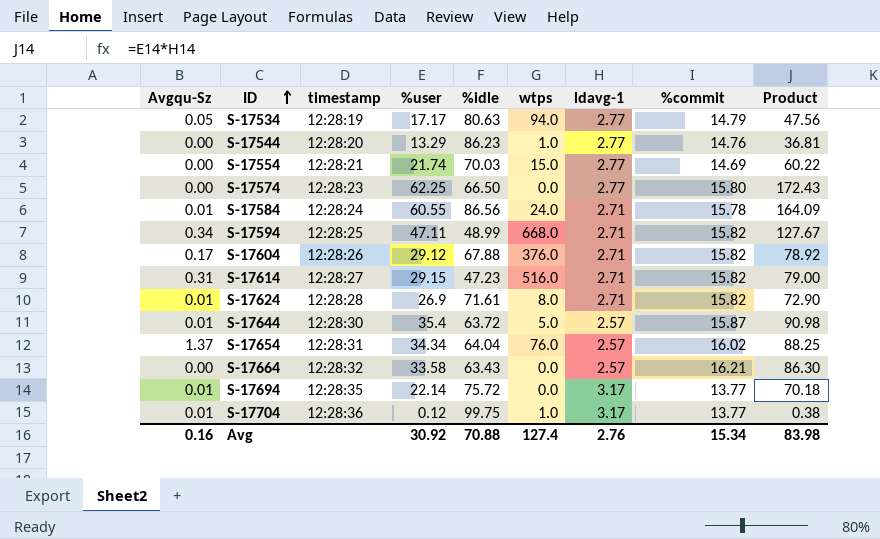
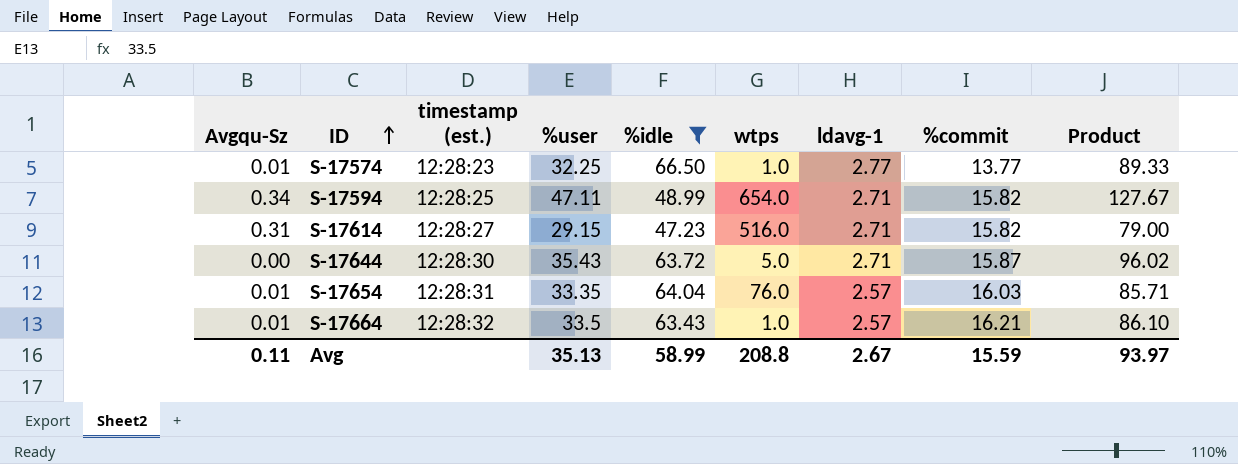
filter: none -> %idle <= 66.50
column name: timestamp -> timestamp (est.)
S-17574 | Avgqu-Sz: 0.00 -> 0.01
S-17574 | %user: 62.25 -> 32.25
S-17574 | wtps: 0.0 -> 1.0
S-17574 | %commit: 15.80 -> 13.77
S-17574 | Product: 172.43 -> 89.33
S-17594 | wtps: 668.0 -> 654.0
S-17644 | Avgqu-Sz: 0.01 -> 0.00
S-17644 | %user: 35.4 -> 35.43
S-17644 | ldavg-1: 2.57 -> 2.71
S-17644 | Product: 90.98 -> 96.02
S-17654 | Avgqu-Sz: 1.37 -> 0.01
S-17654 | %user: 34.34 -> 33.35
S-17654 | %commit: 16.02 -> 16.03
S-17654 | Product: 88.25 -> 85.71
S-17664 | Avgqu-Sz: 0.00 -> 0.01
S-17664 | %user: 33.58 -> 33.5
S-17664 | wtps: 0.0 -> 1.0
S-17664 | Product: 86.30 -> 86.10
Avg | Avgqu-Sz: 0.16 -> 0.11
Avg | %user: 30.92 -> 35.13
Avg | %idle: 70.88 -> 58.99
Avg | wtps: 127.4 -> 208.8
Avg | ldavg-1: 2.76 -> 2.67
Avg | %commit: 15.34 -> 15.59
Avg | Product: 83.98 -> 93.97

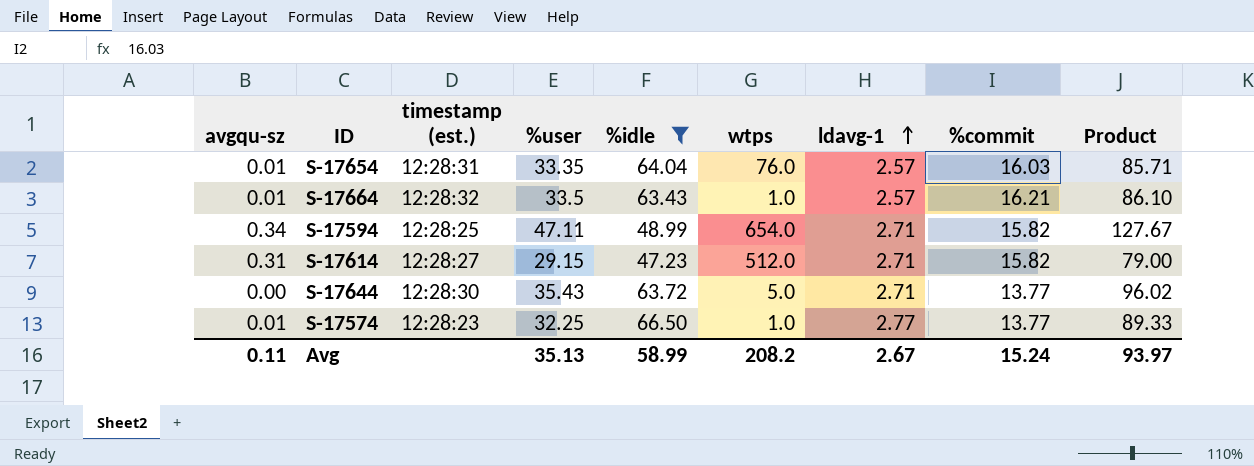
row order: ID ascending -> ldavg-1 ascending
column name: Avgqu-Sz -> avgqu-sz
S-17614 | wtps: 516.0 -> 512.0
S-17644 | %commit: 15.87 -> 13.77
Avg | wtps: 208.8 -> 208.2
Avg | %commit: 15.59 -> 15.24

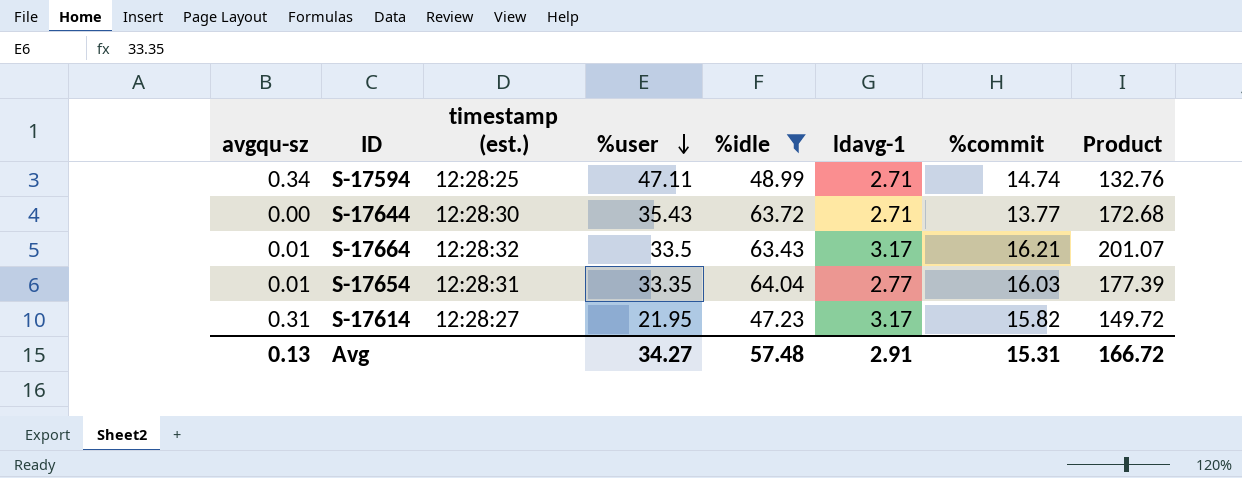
row order: ldavg-1 ascending -> %user descending
column wtps | position: 6 -> none
column Product | formula: [%user] * [ldavg-1] -> [%idle] * [ldavg-1]
row S-17574: 0.01 | 12:28:23 | 32.25 | 66.50 | 1.0 | 2.77 | 13.77 | 89.33 -> none
S-17594 | %commit: 15.82 -> 14.74
S-17664 | ldavg-1: 2.57 -> 3.17
S-17654 | ldavg-1: 2.57 -> 2.77
S-17614 | %user: 29.15 -> 21.95
S-17614 | ldavg-1: 2.71 -> 3.17
Avg | avgqu-sz: 0.11 -> 0.13
Avg | %user: 35.13 -> 34.27
Avg | %idle: 58.99 -> 57.48
Avg | ldavg-1: 2.67 -> 2.91
Avg | %commit: 15.24 -> 15.31
Avg | Product: 93.97 -> 166.72

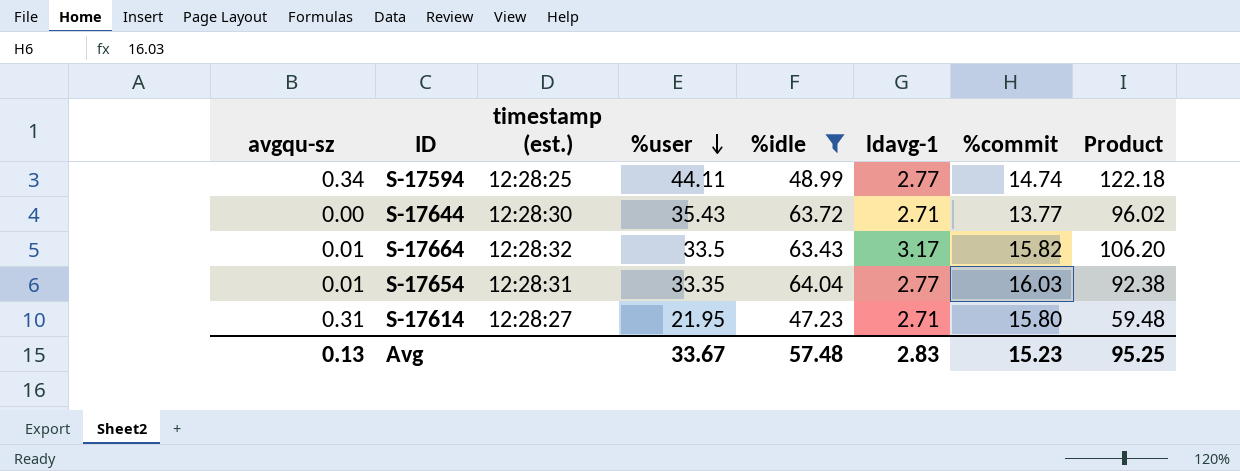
column Product | formula: [%idle] * [ldavg-1] -> [%user] * [ldavg-1]
S-17594 | %user: 47.11 -> 44.11
S-17594 | ldavg-1: 2.71 -> 2.77
S-17664 | %commit: 16.21 -> 15.82
S-17614 | ldavg-1: 3.17 -> 2.71
S-17614 | %commit: 15.82 -> 15.80
Avg | %user: 34.27 -> 33.67
Avg | ldavg-1: 2.91 -> 2.83
Avg | %commit: 15.31 -> 15.23
Avg | Product: 166.72 -> 95.25

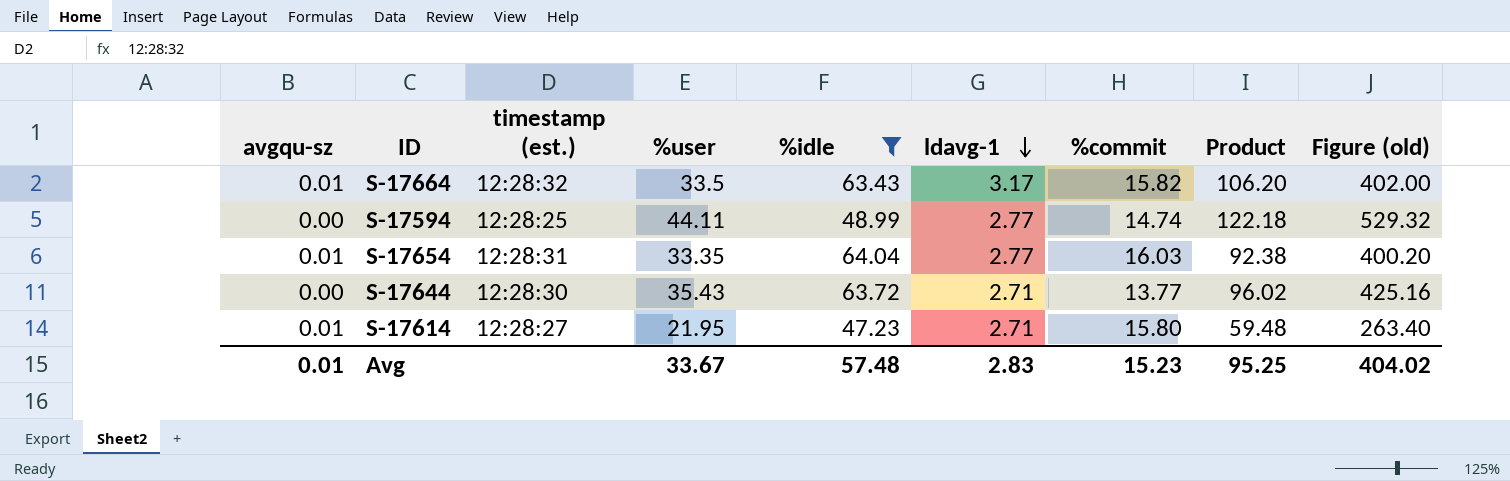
row order: %user descending -> ldavg-1 descending
column Figure (old) | formula: none -> [%user] * 12
S-17594 | avgqu-sz: 0.34 -> 0.00
S-17614 | avgqu-sz: 0.31 -> 0.01
Avg | avgqu-sz: 0.13 -> 0.01

